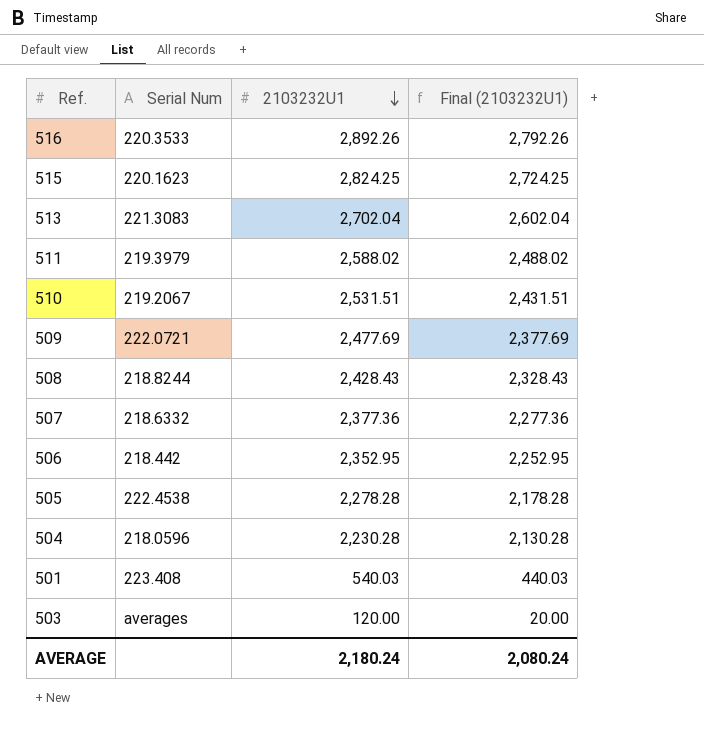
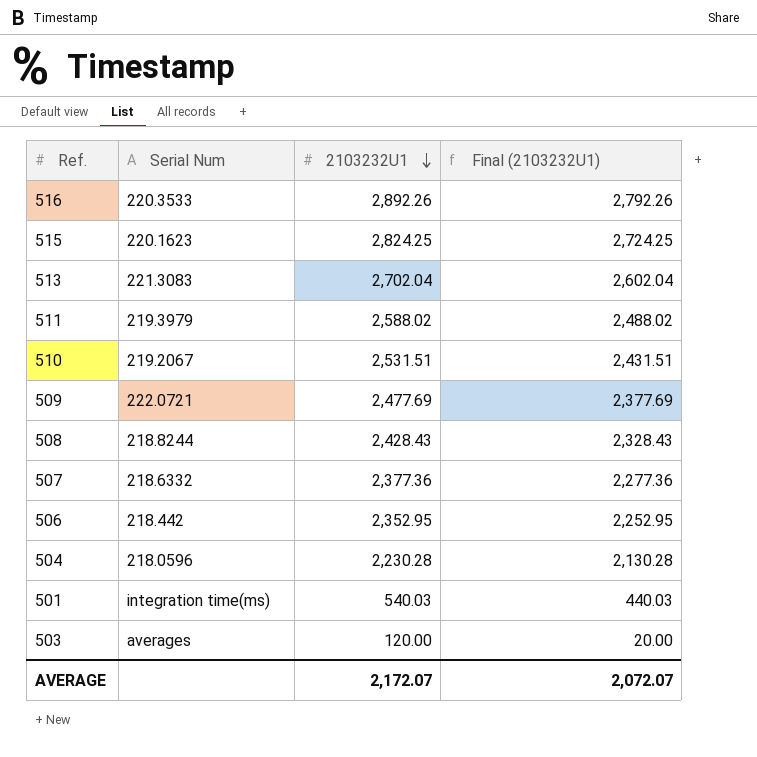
row 505: 222.4538 | 2,278.28 | 2,178.28 -> none
501 | Serial Num: 223.408 -> integration time(ms)
AVERAGE | 2103232U1: 2,180.24 -> 2,172.07
AVERAGE | Final (2103232U1): 2,080.24 -> 2,072.07

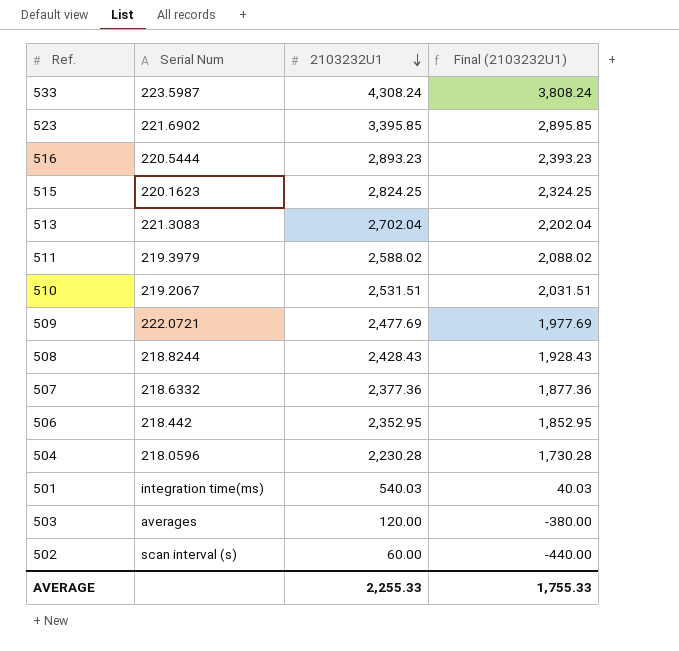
column Final (2103232U1) | formula: [2103232U1] - 100 -> [2103232U1] - 500
row 533: none -> 223.5987 | 4,308.24 | 3,808.24
row 523: none -> 221.6902 | 3,395.85 | 2,895.85
516 | Serial Num: 220.3533 -> 220.5444
516 | 2103232U1: 2,892.26 -> 2,893.23
row 502: none -> scan interval (s) | 60.00 | -440.00
AVERAGE | 2103232U1: 2,172.07 -> 2,255.33
AVERAGE | Final (2103232U1): 2,072.07 -> 1,755.33

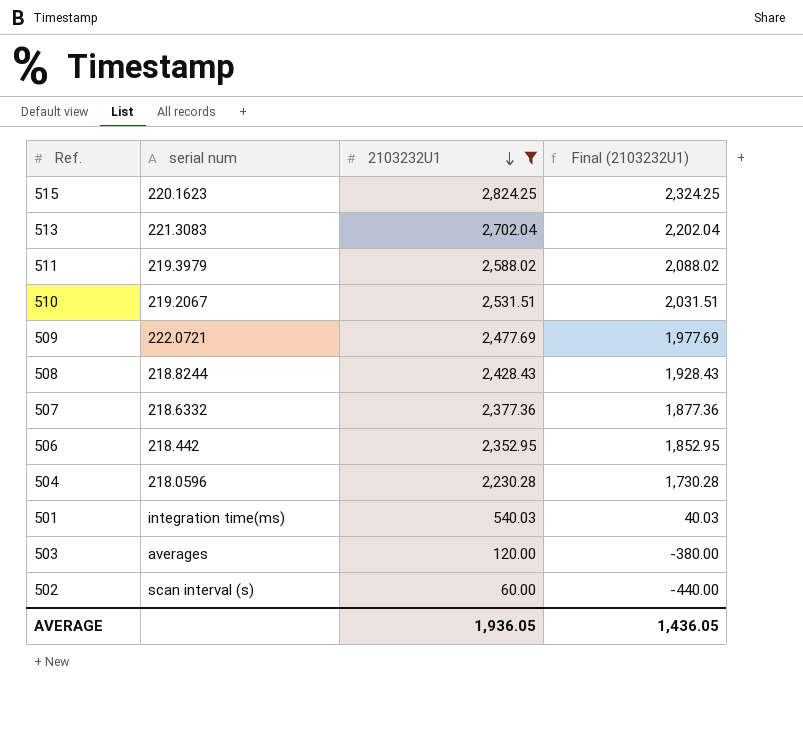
filter: none -> 2103232U1 <= 2,824.25
column name: Serial Num -> serial num
AVERAGE | 2103232U1: 2,255.33 -> 1,936.05
AVERAGE | Final (2103232U1): 1,755.33 -> 1,436.05

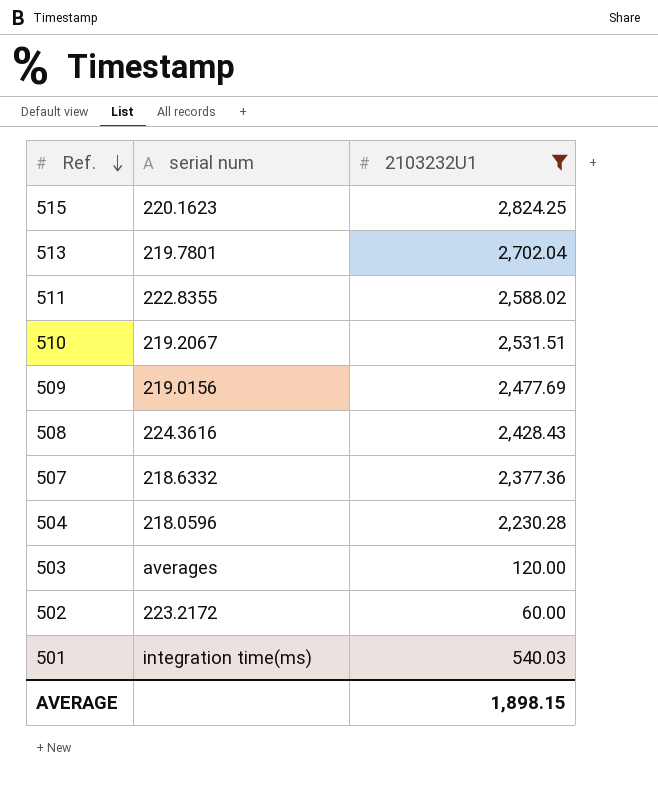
row order: 2103232U1 descending -> Ref. descending
column Final (2103232U1) | formula: [2103232U1] - 500 -> none
row 506: 218.442 | 2,352.95 | 1,852.95 -> none
513 | serial num: 221.3083 -> 219.7801
511 | serial num: 219.3979 -> 222.8355
509 | serial num: 222.0721 -> 219.0156
508 | serial num: 218.8244 -> 224.3616
502 | serial num: scan interval (s) -> 223.2172
AVERAGE | 2103232U1: 1,936.05 -> 1,898.15

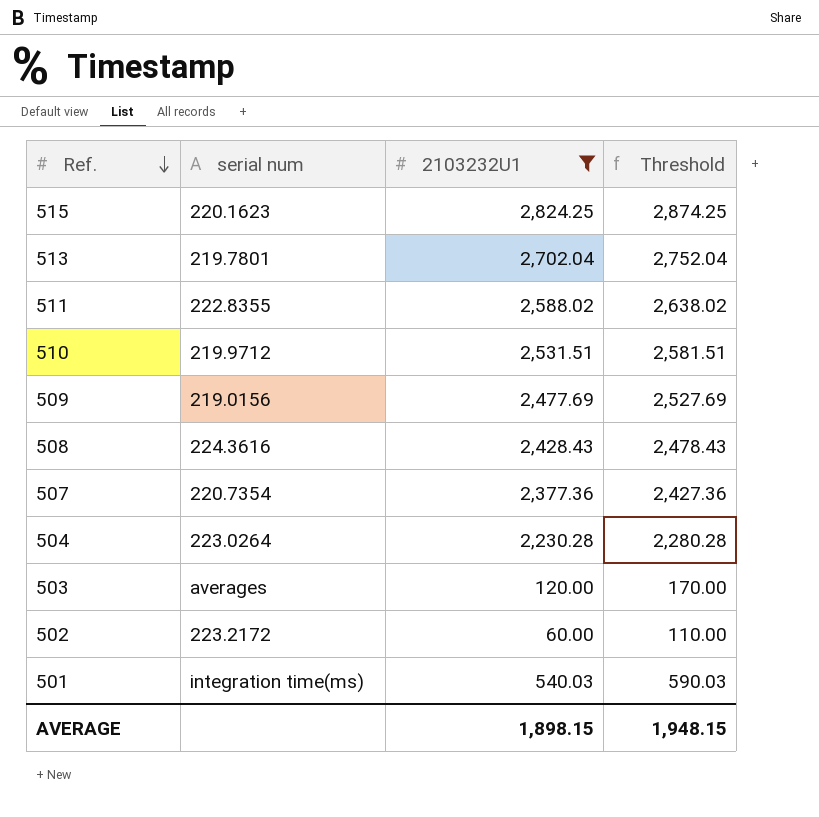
column Threshold | formula: none -> [2103232U1] + 50
510 | serial num: 219.2067 -> 219.9712
507 | serial num: 218.6332 -> 220.7354
504 | serial num: 218.0596 -> 223.0264

